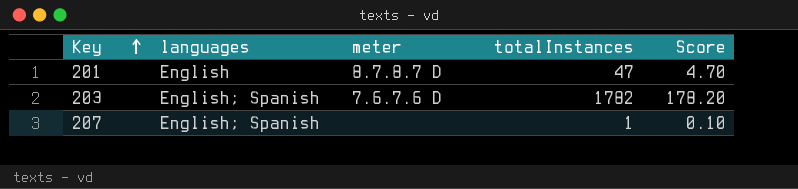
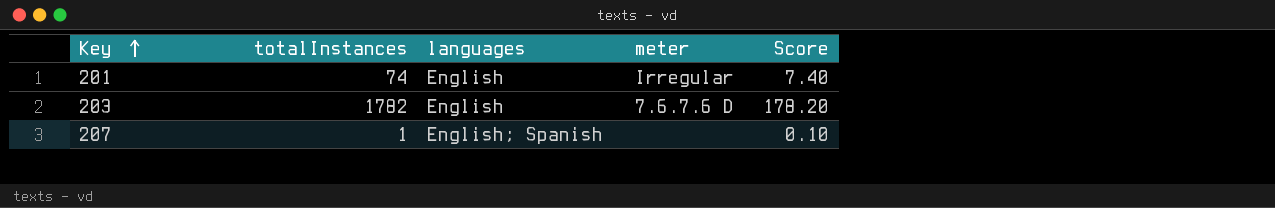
column totalInstances | position: 4 -> 2
201 | totalInstances: 47 -> 74
201 | meter: 8.7.8.7 D -> Irregular
201 | Score: 4.70 -> 7.40
203 | languages: English; Spanish -> English

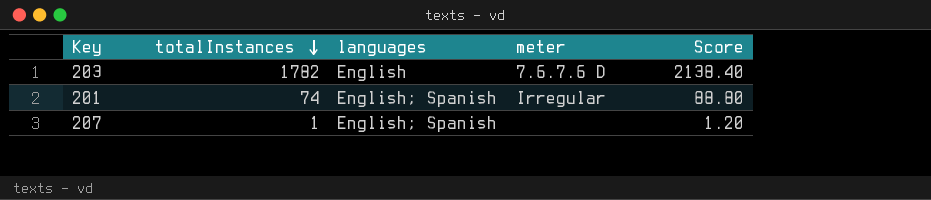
row order: Key ascending -> totalInstances descending
column Score | formula: [totalInstances] * 0.1 -> [totalInstances] * 1.2
201 | languages: English -> English; Spanish

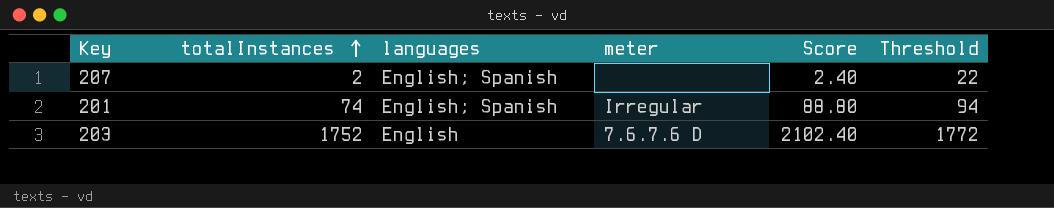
row order: totalInstances descending -> totalInstances ascending
column Threshold | formula: none -> [totalInstances] + 20
207 | totalInstances: 1 -> 2
207 | Score: 1.20 -> 2.40
203 | totalInstances: 1782 -> 1752
203 | Score: 2138.40 -> 2102.40

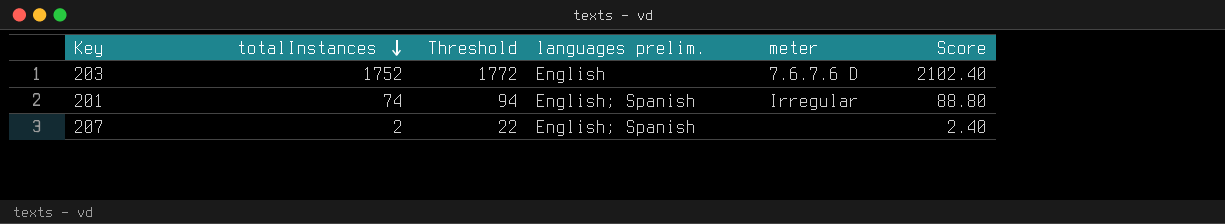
row order: totalInstances ascending -> totalInstances descending
column Threshold | position: 6 -> 3
column name: languages -> languages prelim.

